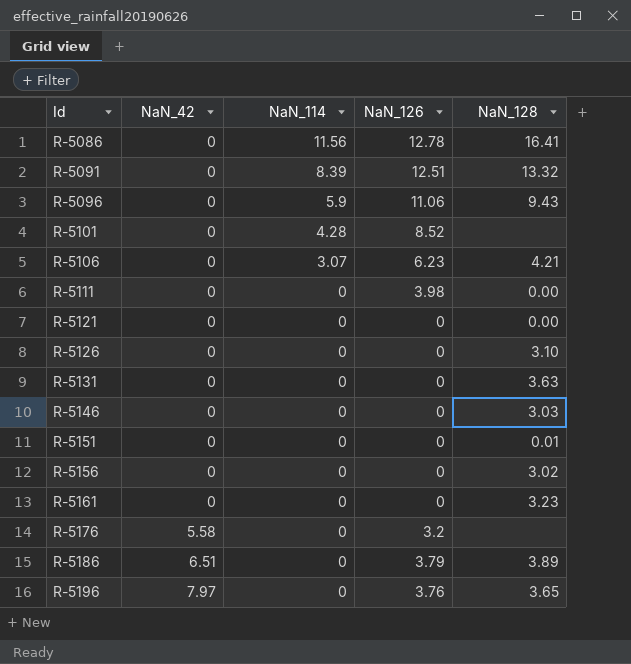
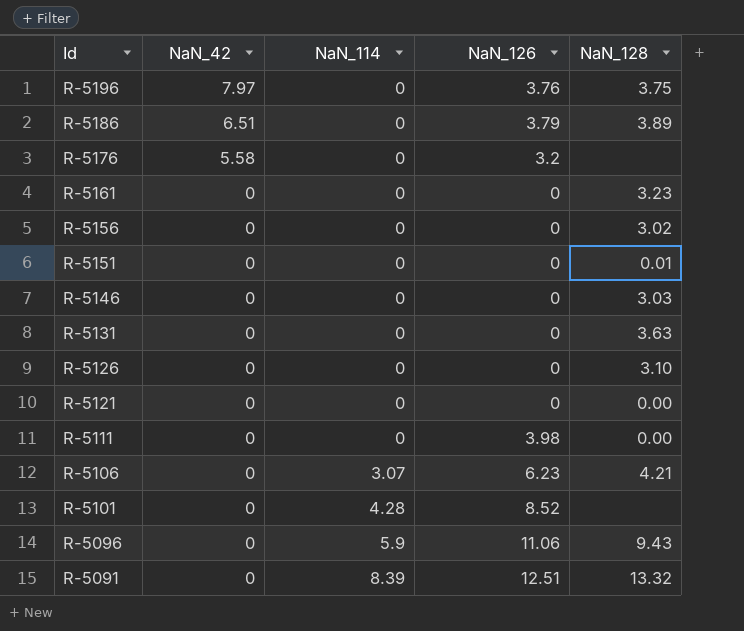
row order: Id ascending -> Id descending
row R-5086: 0 | 11.56 | 12.78 | 16.41 -> none
R-5196 | NaN_128: 3.65 -> 3.75

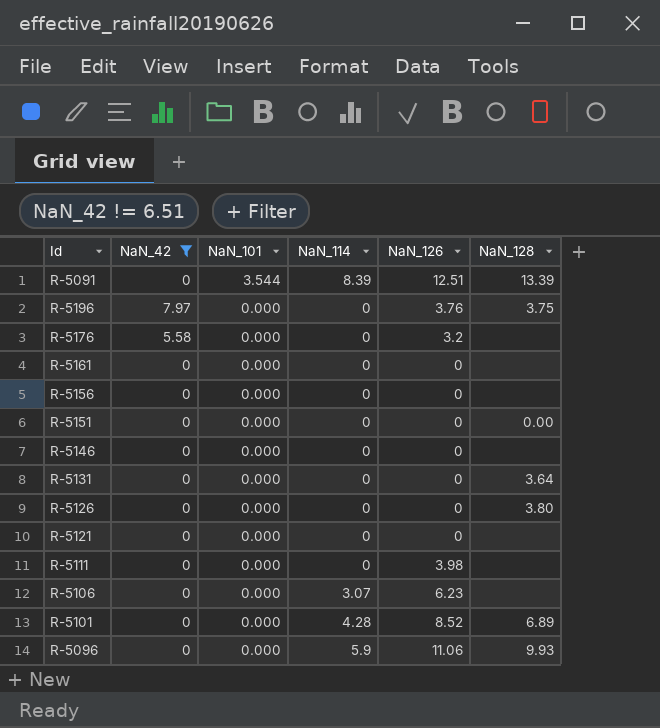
filter: none -> NaN_42 != 6.51
row order: Id descending -> NaN_101 descending
column NaN_101 | position: none -> 3
R-5091 | NaN_128: 13.32 -> 13.39
R-5161 | NaN_128: 3.23 -> none
R-5156 | NaN_128: 3.02 -> none
R-5151 | NaN_128: 0.01 -> 0.00
R-5146 | NaN_128: 3.03 -> none
R-5131 | NaN_128: 3.63 -> 3.64
R-5126 | NaN_128: 3.10 -> 3.80
R-5121 | NaN_128: 0.00 -> none
R-5111 | NaN_128: 0.00 -> none
R-5106 | NaN_128: 4.21 -> none
R-5101 | NaN_128: none -> 6.89
R-5096 | NaN_128: 9.43 -> 9.93

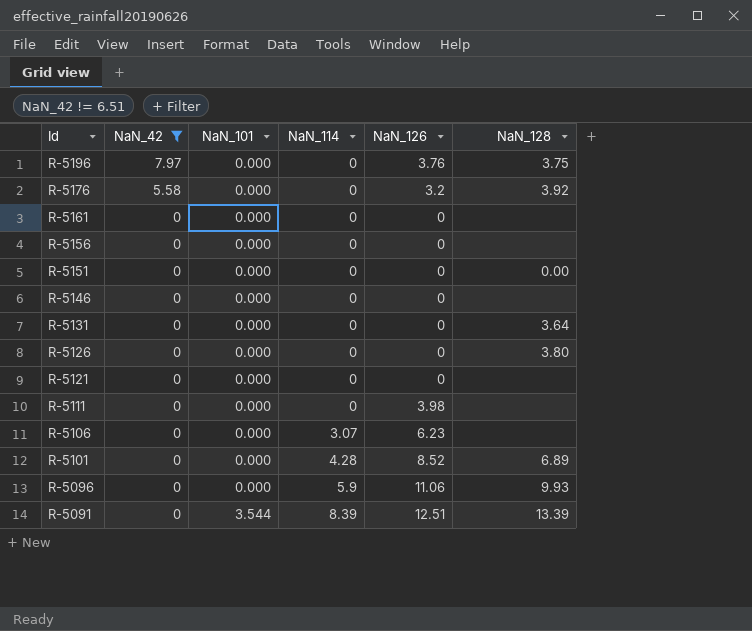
row order: NaN_101 descending -> Id descending
R-5176 | NaN_128: none -> 3.92

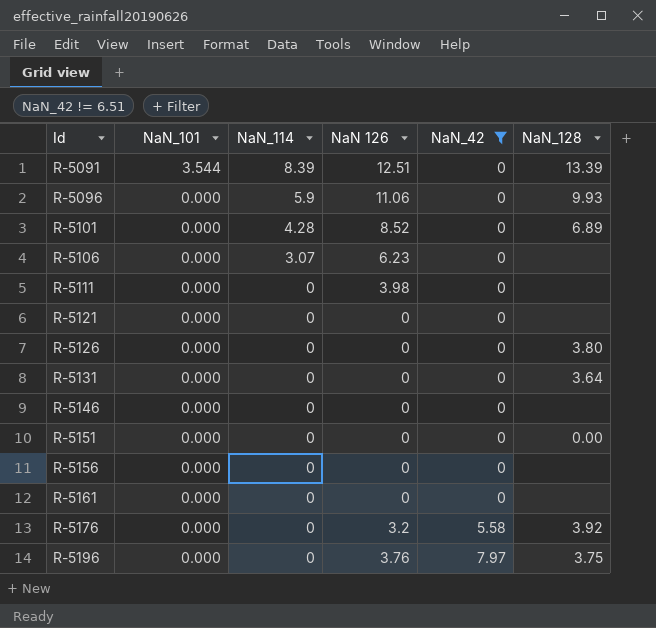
row order: Id descending -> Id ascending
column name: NaN_126 -> NaN 126
column NaN_42 | position: 2 -> 5

